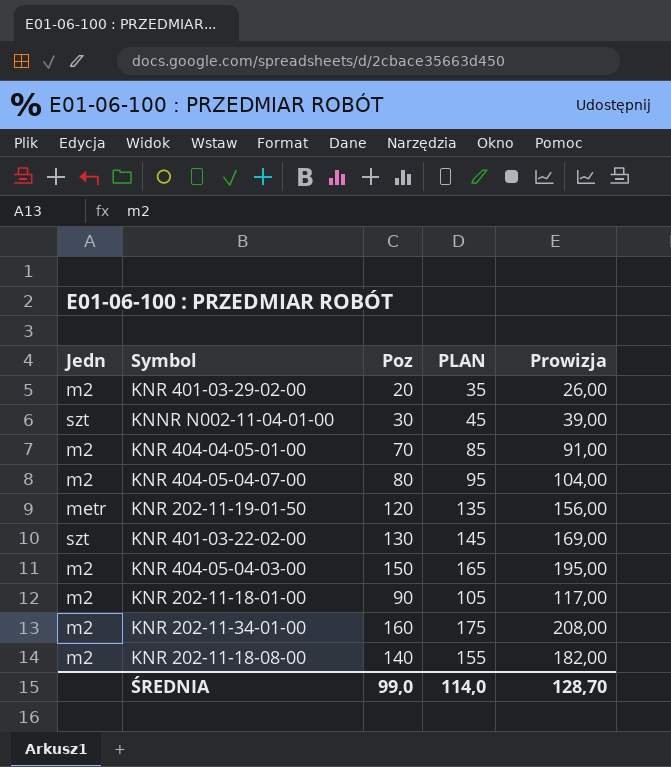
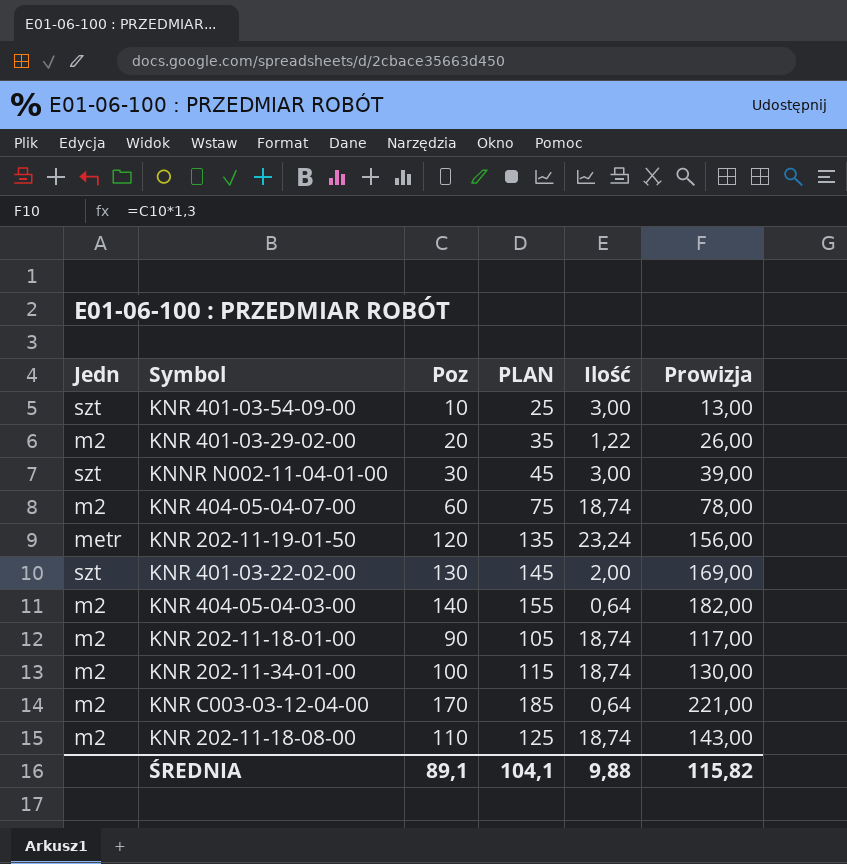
column Ilość | position: none -> 5
row KNR 404-04-05-01-00: m2 | 70 | 85 | 91,00 -> none
row KNR 401-03-54-09-00: none -> szt | 10 | 25 | 3,00 | 13,00
KNR 404-05-04-07-00 | Poz: 80 -> 60
KNR 404-05-04-07-00 | PLAN: 95 -> 75
KNR 404-05-04-07-00 | Prowizja: 104,00 -> 78,00
KNR 404-05-04-03-00 | Poz: 150 -> 140
KNR 404-05-04-03-00 | PLAN: 165 -> 155
KNR 404-05-04-03-00 | Prowizja: 195,00 -> 182,00
KNR 202-11-34-01-00 | Poz: 160 -> 100
KNR 202-11-34-01-00 | PLAN: 175 -> 115
KNR 202-11-34-01-00 | Prowizja: 208,00 -> 130,00
row KNR C003-03-12-04-00: none -> m2 | 170 | 185 | 0,64 | 221,00
KNR 202-11-18-08-00 | Poz: 140 -> 110
KNR 202-11-18-08-00 | PLAN: 155 -> 125
KNR 202-11-18-08-00 | Prowizja: 182,00 -> 143,00
ŚREDNIA | Poz: 99,0 -> 89,1
ŚREDNIA | PLAN: 114,0 -> 104,1
ŚREDNIA | Prowizja: 128,70 -> 115,82

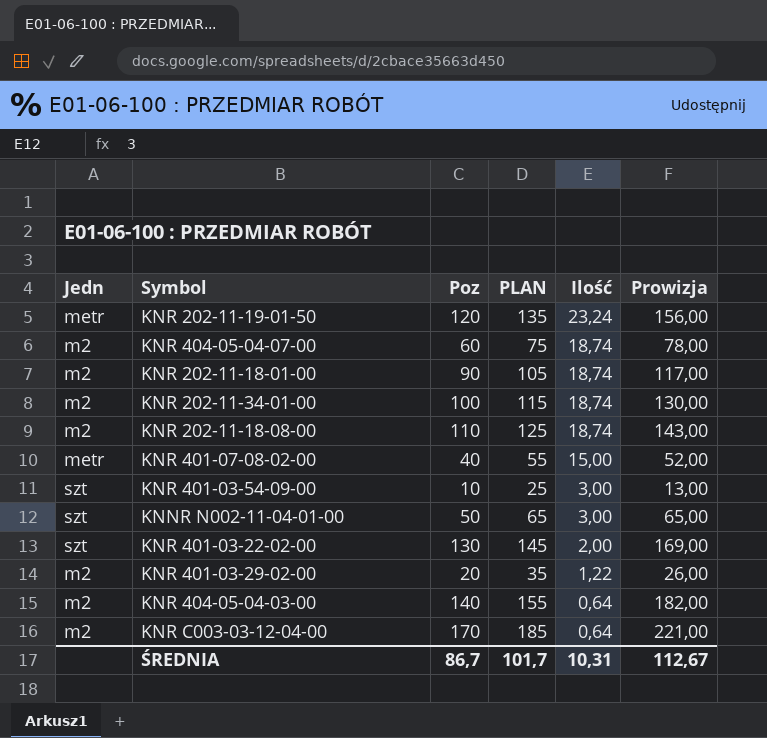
row order: none -> Ilość descending
row KNR 401-07-08-02-00: none -> metr | 40 | 55 | 15,00 | 52,00
KNNR N002-11-04-01-00 | Poz: 30 -> 50
KNNR N002-11-04-01-00 | PLAN: 45 -> 65
KNNR N002-11-04-01-00 | Prowizja: 39,00 -> 65,00
ŚREDNIA | Poz: 89,1 -> 86,7
ŚREDNIA | PLAN: 104,1 -> 101,7
ŚREDNIA | Ilość: 9,88 -> 10,31
ŚREDNIA | Prowizja: 115,82 -> 112,67

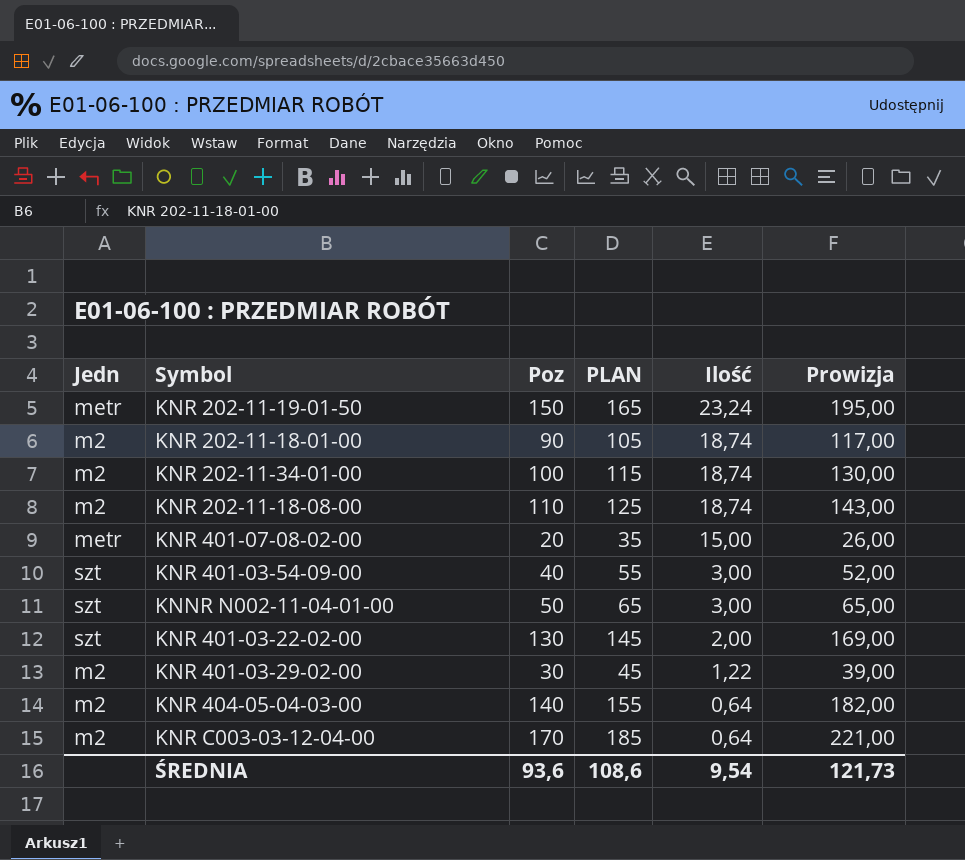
row KNR 404-05-04-07-00: m2 | 60 | 75 | 18,74 | 78,00 -> none
KNR 202-11-19-01-50 | Poz: 120 -> 150
KNR 202-11-19-01-50 | PLAN: 135 -> 165
KNR 202-11-19-01-50 | Prowizja: 156,00 -> 195,00
KNR 401-07-08-02-00 | Poz: 40 -> 20
KNR 401-07-08-02-00 | PLAN: 55 -> 35
KNR 401-07-08-02-00 | Prowizja: 52,00 -> 26,00
KNR 401-03-54-09-00 | Poz: 10 -> 40
KNR 401-03-54-09-00 | PLAN: 25 -> 55
KNR 401-03-54-09-00 | Prowizja: 13,00 -> 52,00
KNR 401-03-29-02-00 | Poz: 20 -> 30
KNR 401-03-29-02-00 | PLAN: 35 -> 45
KNR 401-03-29-02-00 | Prowizja: 26,00 -> 39,00
ŚREDNIA | Poz: 86,7 -> 93,6
ŚREDNIA | PLAN: 101,7 -> 108,6
ŚREDNIA | Ilość: 10,31 -> 9,54
ŚREDNIA | Prowizja: 112,67 -> 121,73

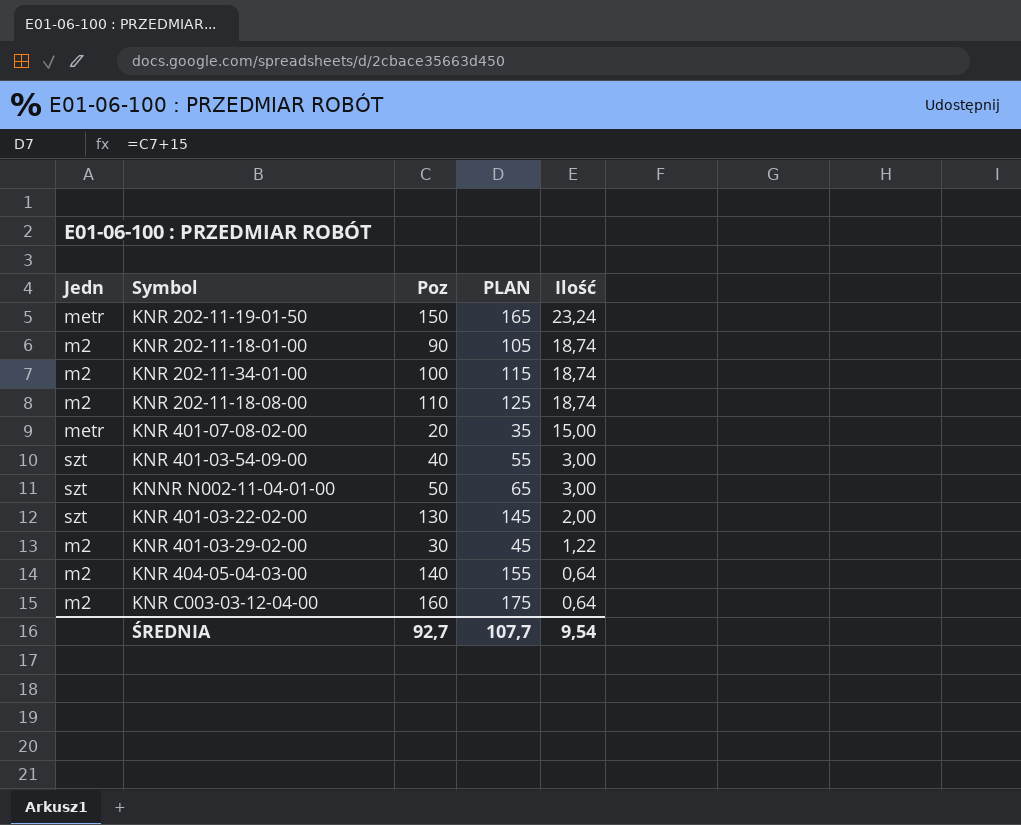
column Prowizja | formula: [Poz] * 1,3 -> none
KNR C003-03-12-04-00 | Poz: 170 -> 160
KNR C003-03-12-04-00 | PLAN: 185 -> 175
ŚREDNIA | Poz: 93,6 -> 92,7
ŚREDNIA | PLAN: 108,6 -> 107,7

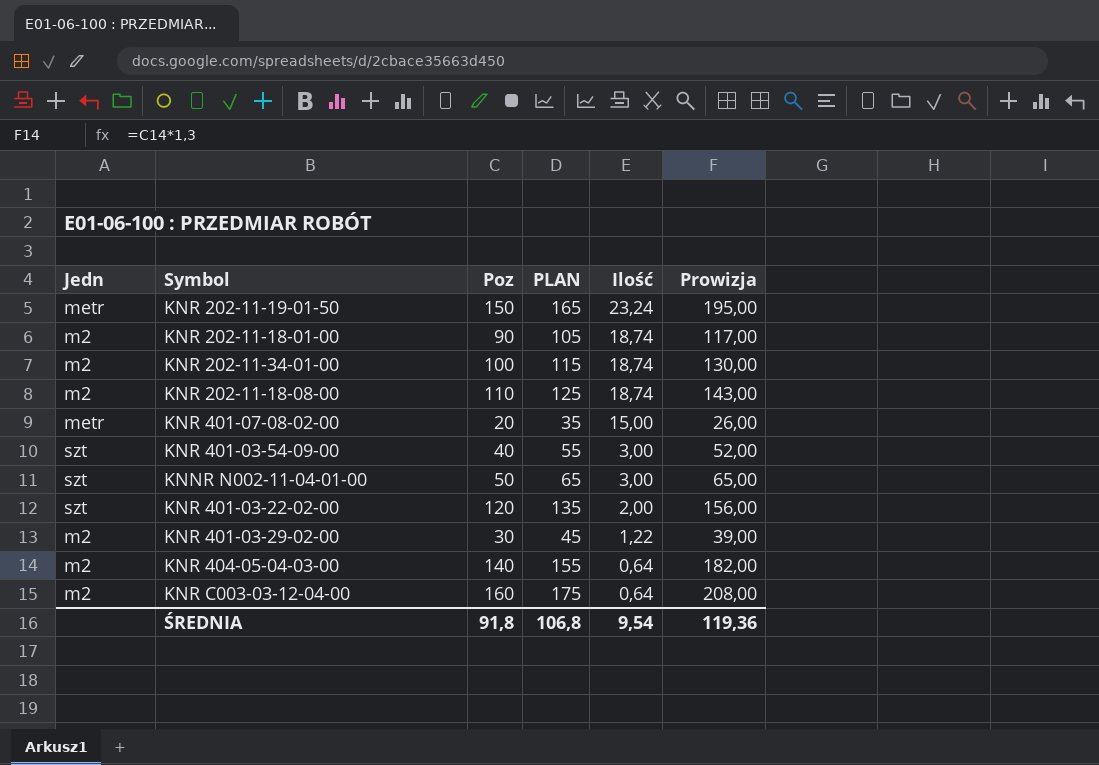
column Prowizja | formula: none -> [Poz] * 1,3
KNR 401-03-22-02-00 | Poz: 130 -> 120
KNR 401-03-22-02-00 | PLAN: 145 -> 135
ŚREDNIA | Poz: 92,7 -> 91,8
ŚREDNIA | PLAN: 107,7 -> 106,8

